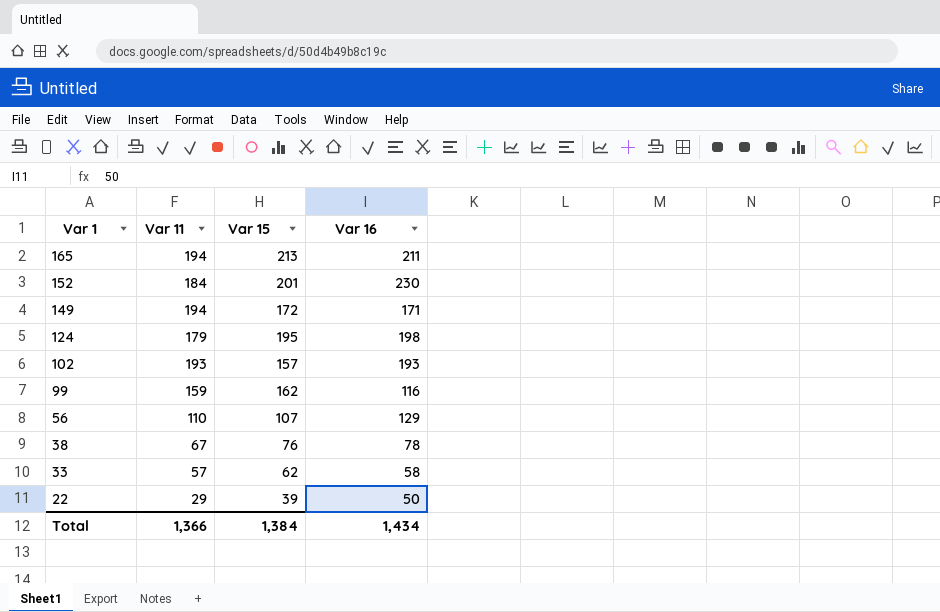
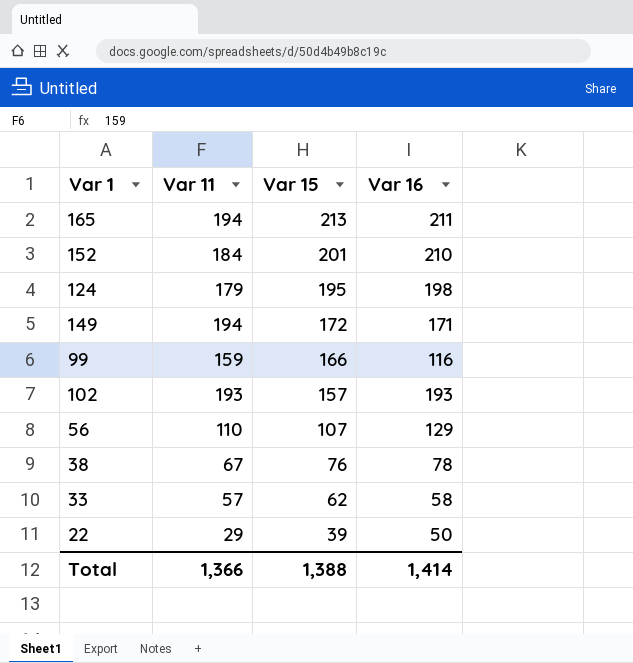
row order: Var 1 descending -> Var 15 descending
152 | Var 16: 230 -> 210
99 | Var 15: 162 -> 166
Total | Var 15: 1,384 -> 1,388
Total | Var 16: 1,434 -> 1,414

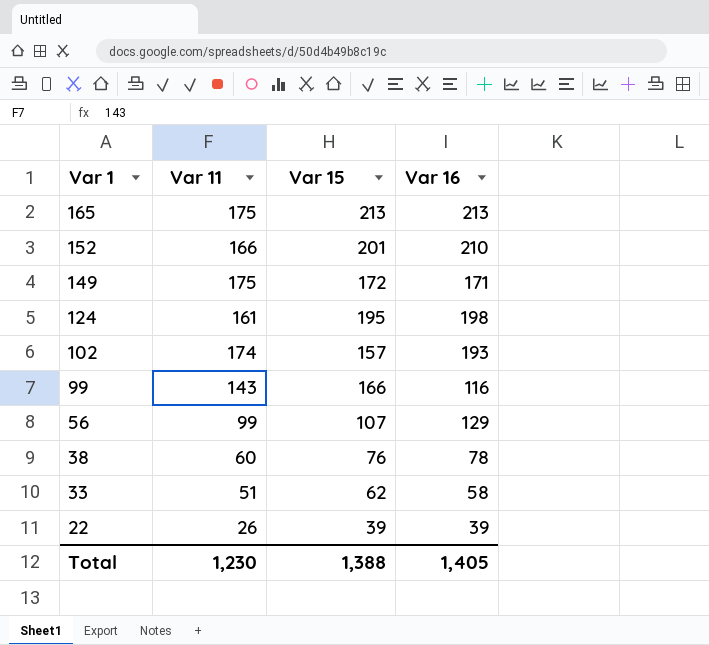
row order: Var 15 descending -> Var 1 descending
165 | Var 11: 194 -> 175
165 | Var 16: 211 -> 213
152 | Var 11: 184 -> 166
149 | Var 11: 194 -> 175
124 | Var 11: 179 -> 161
102 | Var 11: 193 -> 174
99 | Var 11: 159 -> 143
56 | Var 11: 110 -> 99
38 | Var 11: 67 -> 60
33 | Var 11: 57 -> 51
22 | Var 11: 29 -> 26
22 | Var 16: 50 -> 39
Total | Var 11: 1,366 -> 1,230
Total | Var 16: 1,414 -> 1,405

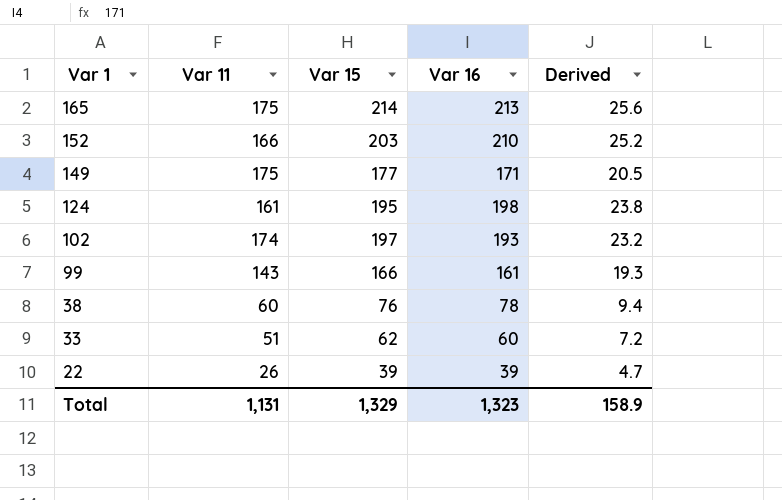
column Derived | formula: none -> [Var 16] * 0.12
row 56: 99 | 107 | 129 -> none
165 | Var 15: 213 -> 214
152 | Var 15: 201 -> 203
149 | Var 15: 172 -> 177
102 | Var 15: 157 -> 197
99 | Var 16: 116 -> 161
33 | Var 16: 58 -> 60
Total | Var 11: 1,230 -> 1,131
Total | Var 15: 1,388 -> 1,329
Total | Var 16: 1,405 -> 1,323

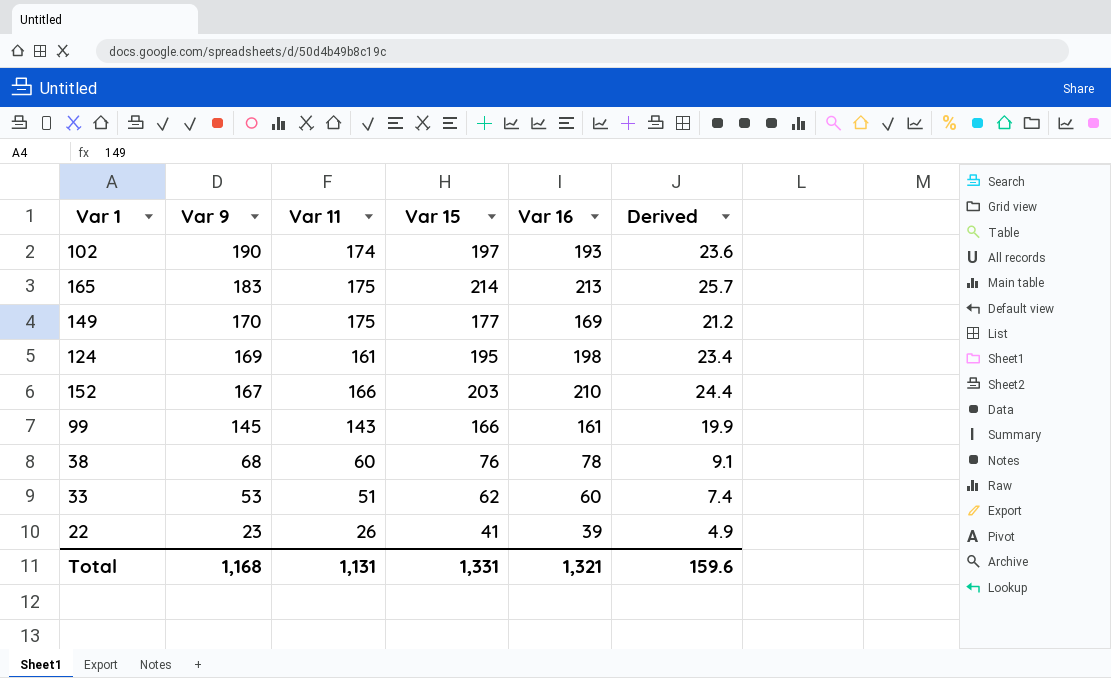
row order: Var 1 descending -> Var 9 descending
column Var 9 | position: none -> 2
column Derived | formula: [Var 16] * 0.12 -> [Var 15] * 0.12
149 | Var 16: 171 -> 169
22 | Var 15: 39 -> 41
Total | Var 15: 1,329 -> 1,331
Total | Var 16: 1,323 -> 1,321
Total | Derived: 158.9 -> 159.6

